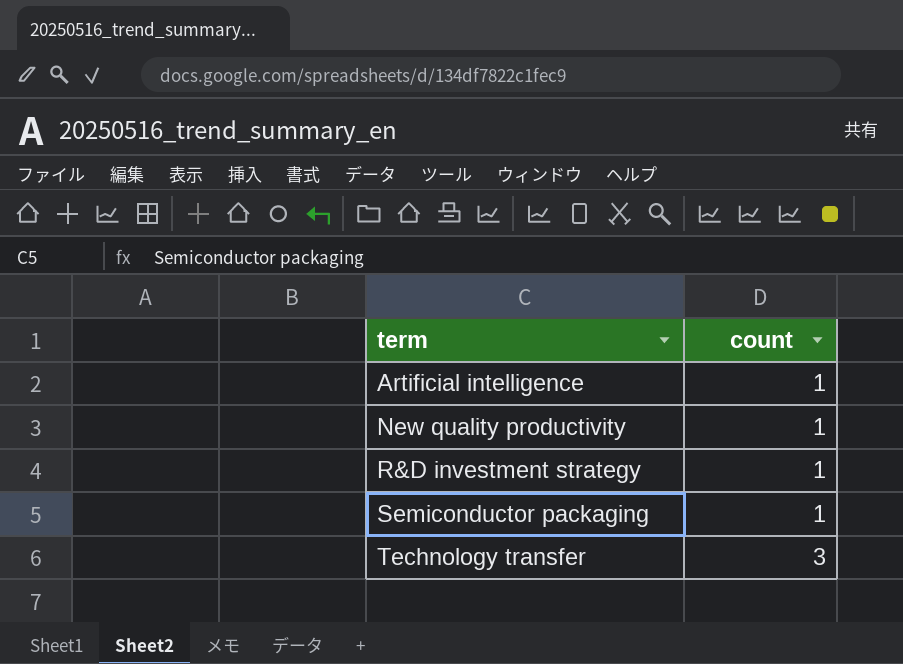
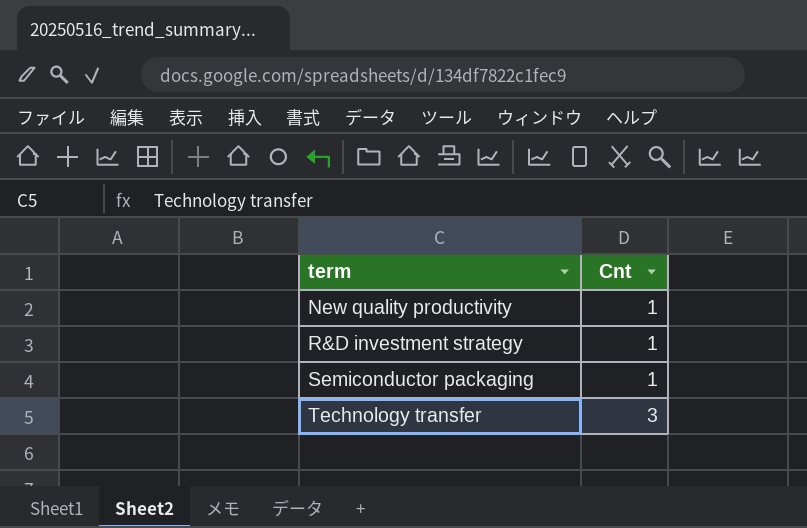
column name: count -> Cnt
row Artificial intelligence: 1 -> none

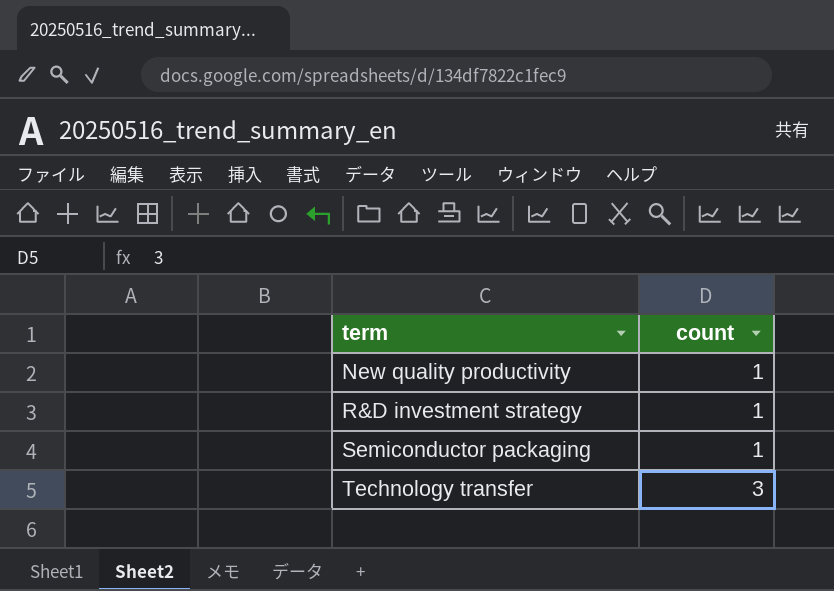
column name: Cnt -> count

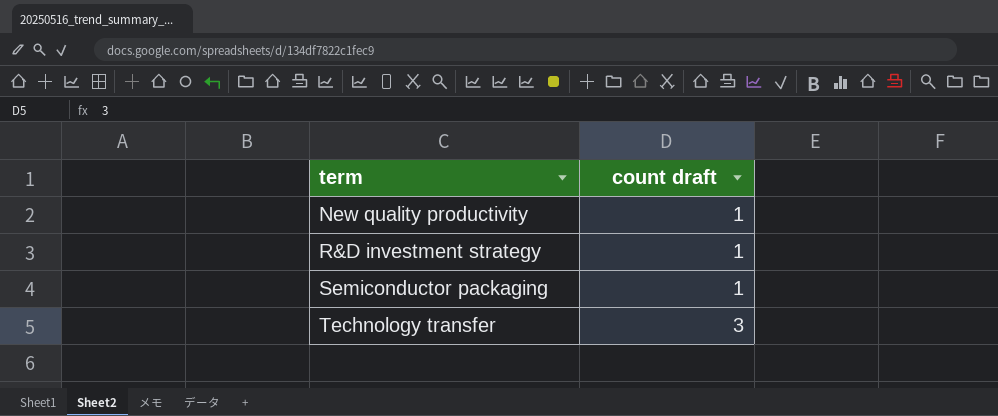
column name: count -> count draft

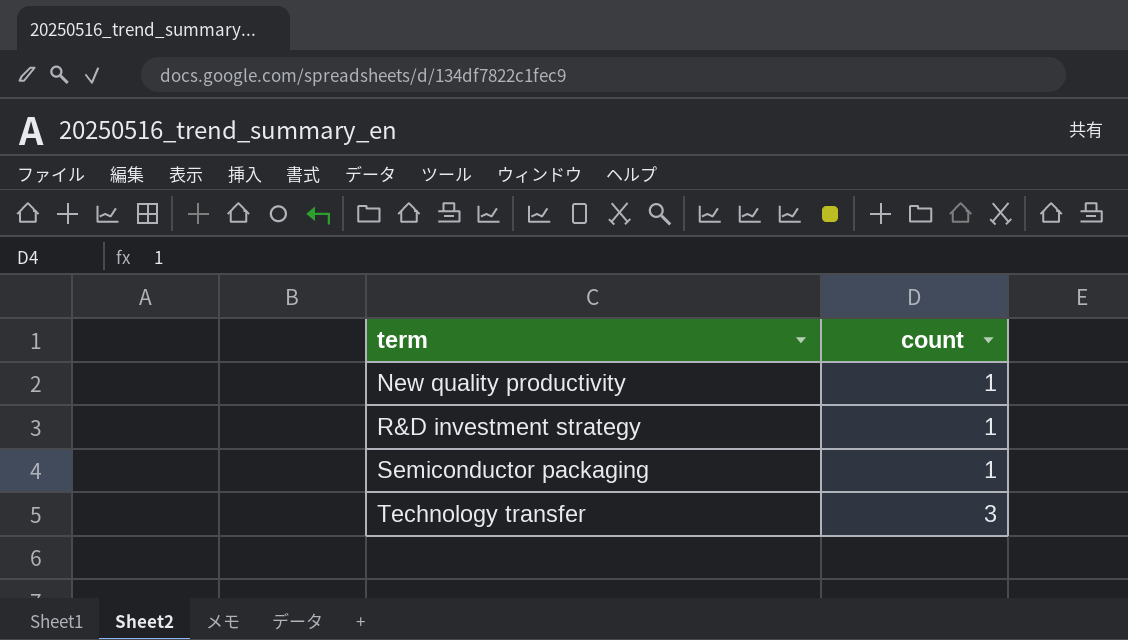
column name: count draft -> count

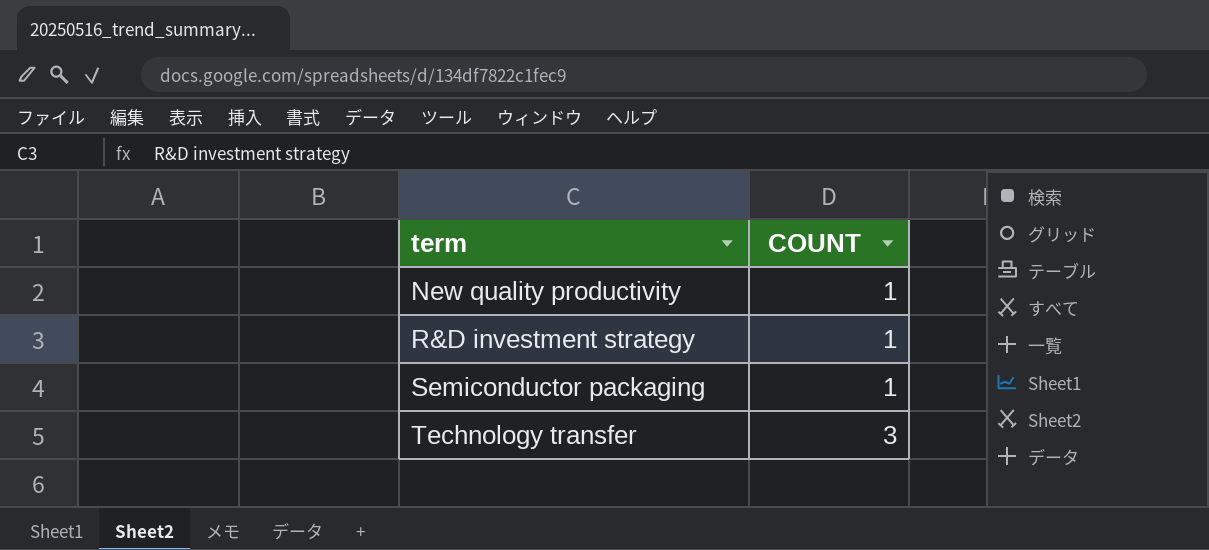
column name: count -> COUNT

